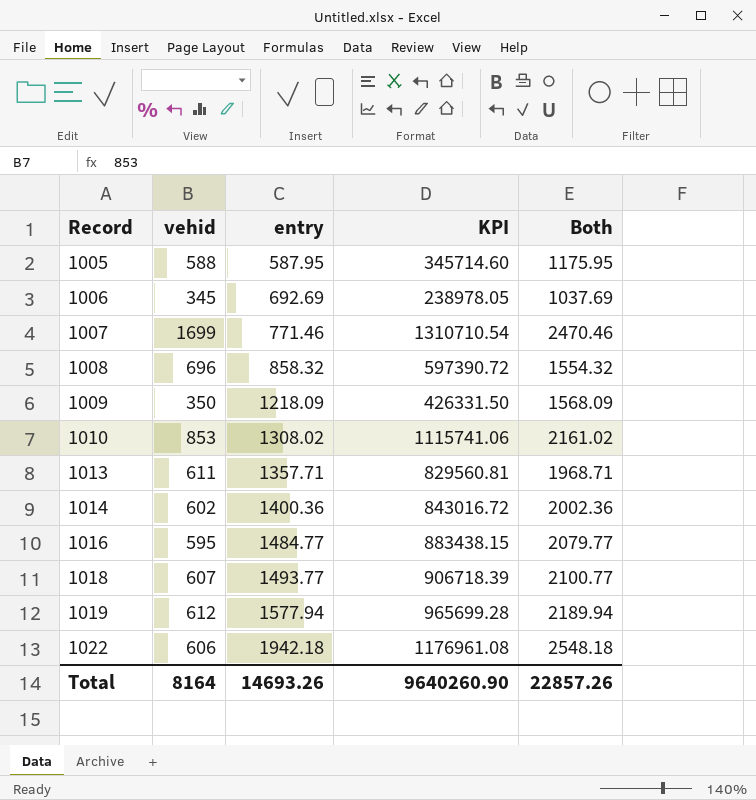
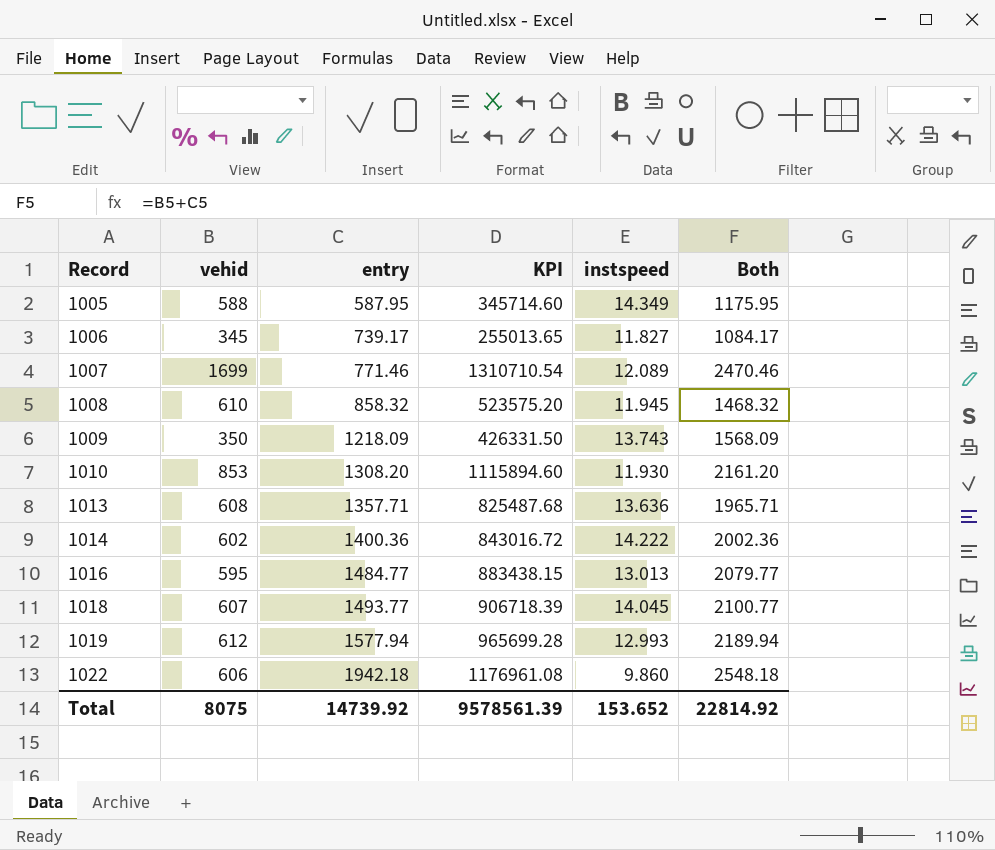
column instspeed | position: none -> 5
1006 | entry: 692.69 -> 739.17
1006 | KPI: 238978.05 -> 255013.65
1006 | Both: 1037.69 -> 1084.17
1008 | vehid: 696 -> 610
1008 | KPI: 597390.72 -> 523575.20
1008 | Both: 1554.32 -> 1468.32
1010 | entry: 1308.02 -> 1308.20
1010 | KPI: 1115741.06 -> 1115894.60
1010 | Both: 2161.02 -> 2161.20
1013 | vehid: 611 -> 608
1013 | KPI: 829560.81 -> 825487.68
1013 | Both: 1968.71 -> 1965.71
Total | vehid: 8164 -> 8075
Total | entry: 14693.26 -> 14739.92
Total | KPI: 9640260.90 -> 9578561.39
Total | Both: 22857.26 -> 22814.92

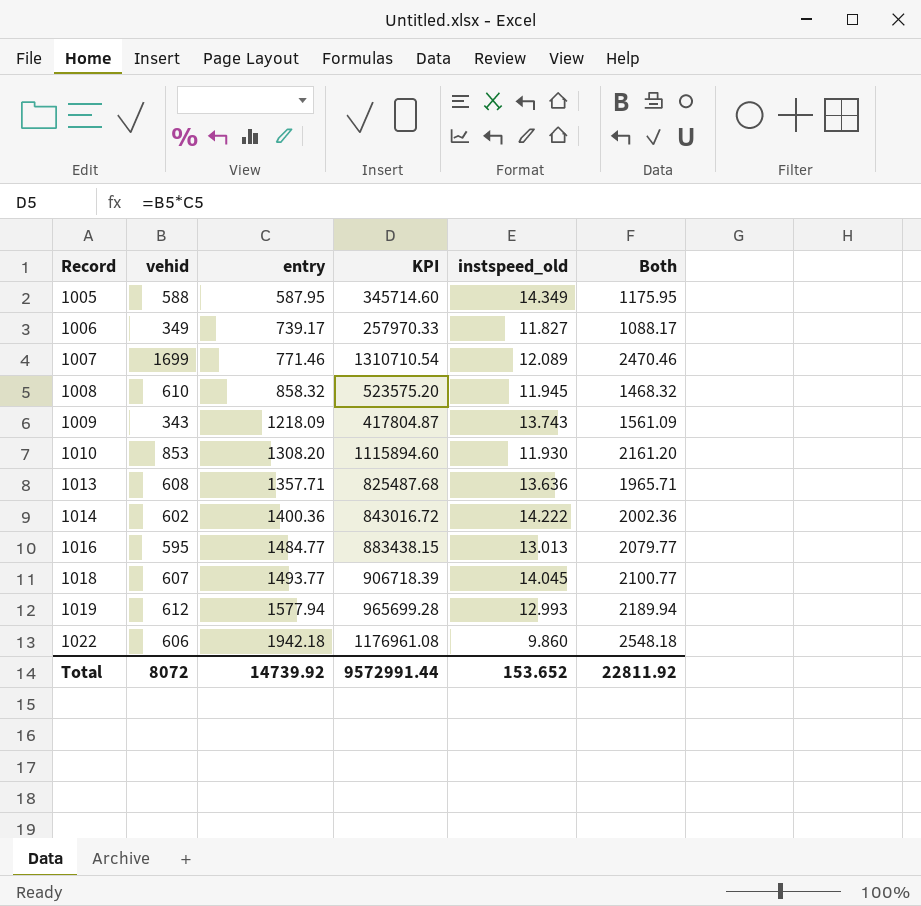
column name: instspeed -> instspeed_old
1006 | vehid: 345 -> 349
1006 | KPI: 255013.65 -> 257970.33
1006 | Both: 1084.17 -> 1088.17
1009 | vehid: 350 -> 343
1009 | KPI: 426331.50 -> 417804.87
1009 | Both: 1568.09 -> 1561.09
Total | vehid: 8075 -> 8072
Total | KPI: 9578561.39 -> 9572991.44
Total | Both: 22814.92 -> 22811.92

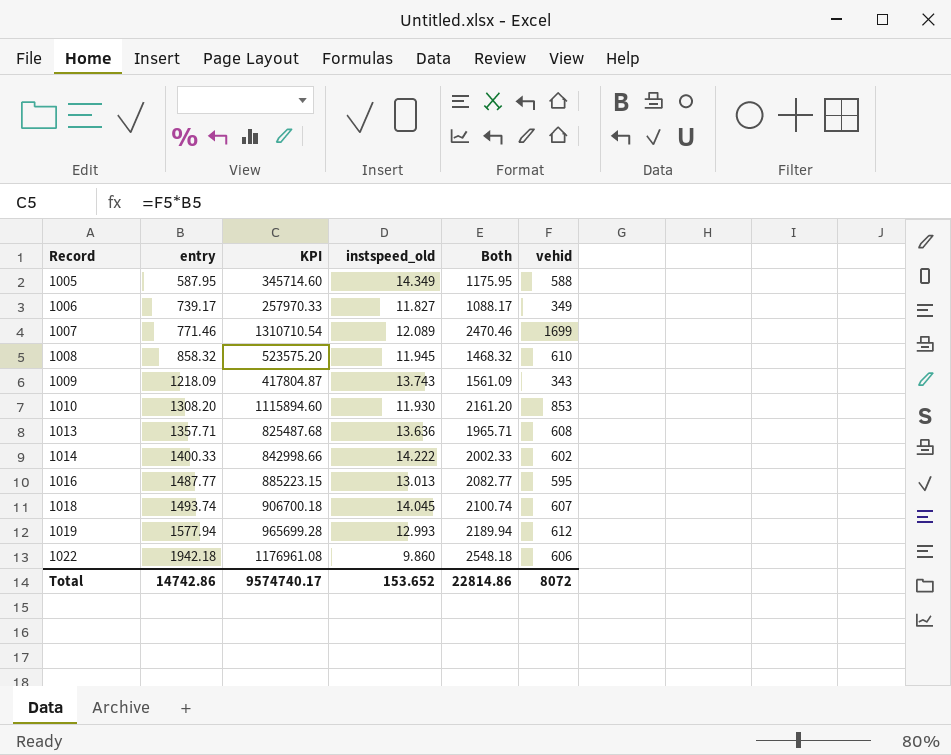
column vehid | position: 2 -> 6
1014 | entry: 1400.36 -> 1400.33
1014 | KPI: 843016.72 -> 842998.66
1014 | Both: 2002.36 -> 2002.33
1016 | entry: 1484.77 -> 1487.77
1016 | KPI: 883438.15 -> 885223.15
1016 | Both: 2079.77 -> 2082.77
1018 | entry: 1493.77 -> 1493.74
1018 | KPI: 906718.39 -> 906700.18
1018 | Both: 2100.77 -> 2100.74
Total | entry: 14739.92 -> 14742.86
Total | KPI: 9572991.44 -> 9574740.17
Total | Both: 22811.92 -> 22814.86

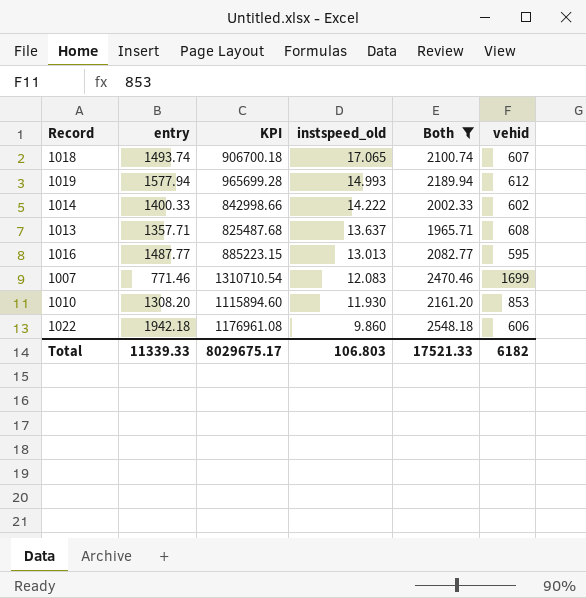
filter: none -> Both >= 1965.71
row order: Record ascending -> instspeed_old descending
1018 | instspeed_old: 14.045 -> 17.065
1019 | instspeed_old: 12.993 -> 14.993
1013 | instspeed_old: 13.636 -> 13.637
1007 | instspeed_old: 12.089 -> 12.083
Total | entry: 14742.86 -> 11339.33
Total | KPI: 9574740.17 -> 8029675.17
Total | instspeed_old: 153.652 -> 106.803
Total | Both: 22814.86 -> 17521.33
Total | vehid: 8072 -> 6182

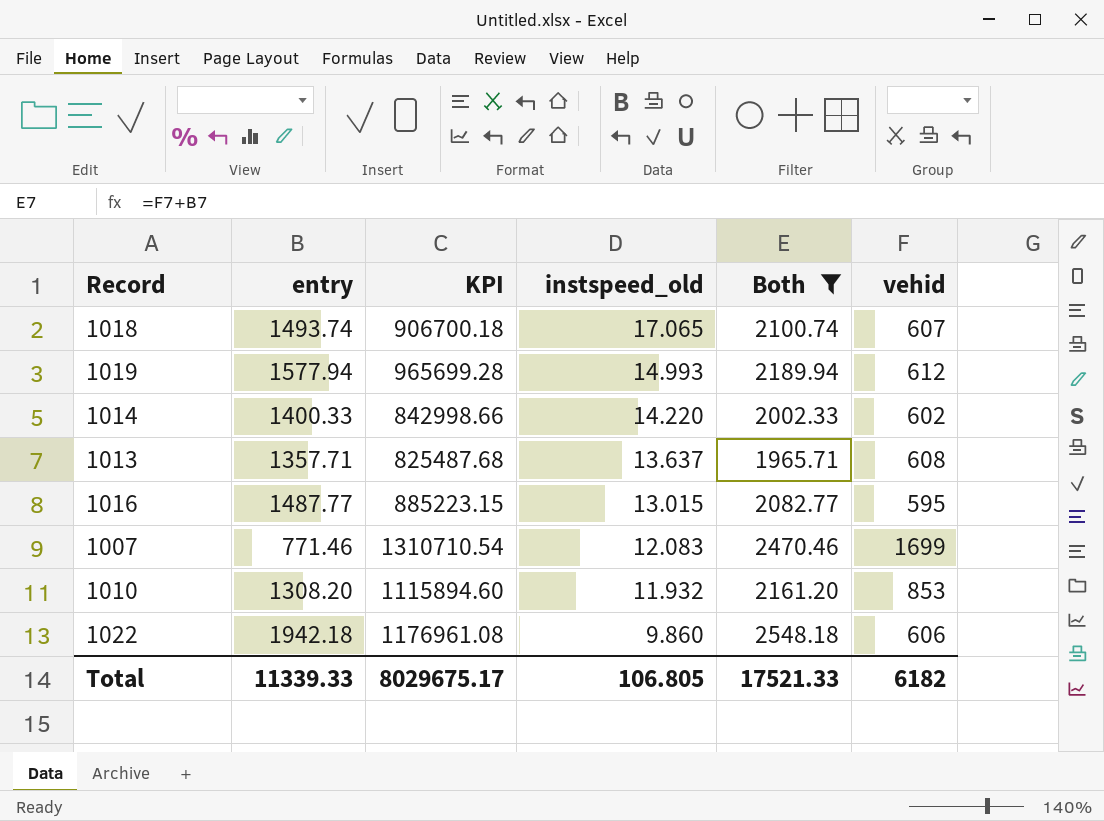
1014 | instspeed_old: 14.222 -> 14.220
1016 | instspeed_old: 13.013 -> 13.015
1010 | instspeed_old: 11.930 -> 11.932
Total | instspeed_old: 106.803 -> 106.805

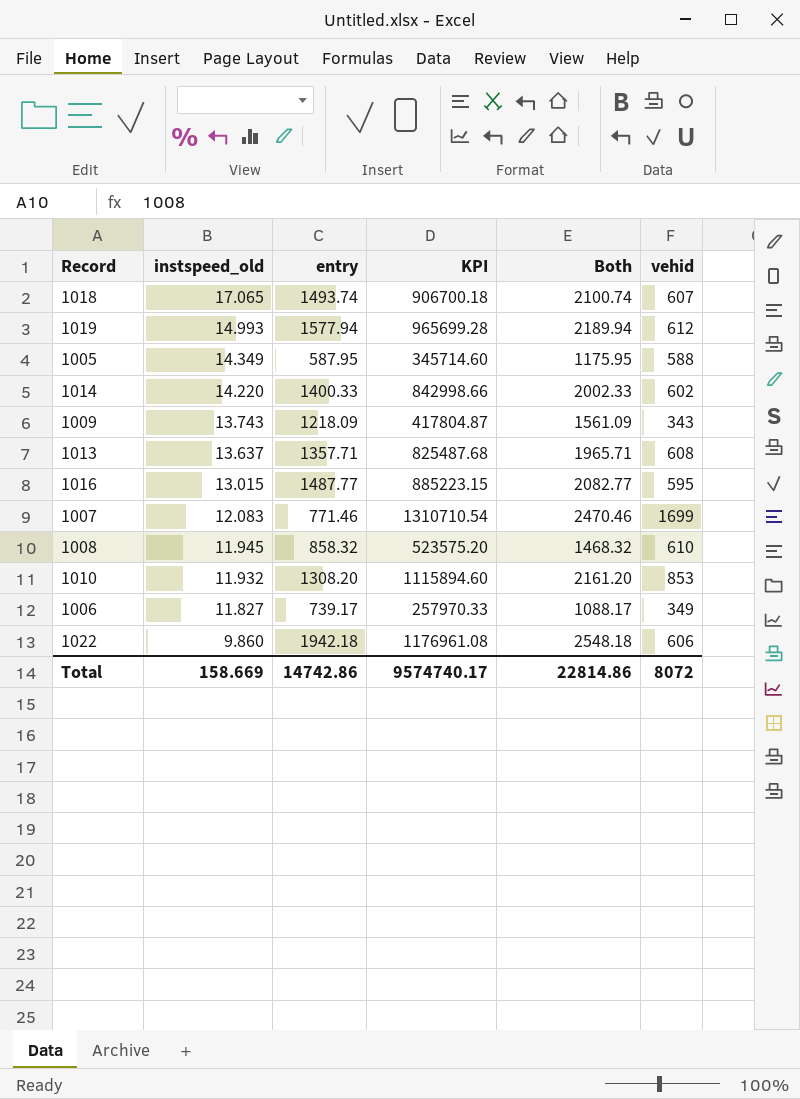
filter: Both >= 1965.71 -> none
column instspeed_old | position: 4 -> 2
Total | instspeed_old: 106.805 -> 158.669
Total | entry: 11339.33 -> 14742.86
Total | KPI: 8029675.17 -> 9574740.17
Total | Both: 17521.33 -> 22814.86
Total | vehid: 6182 -> 8072

